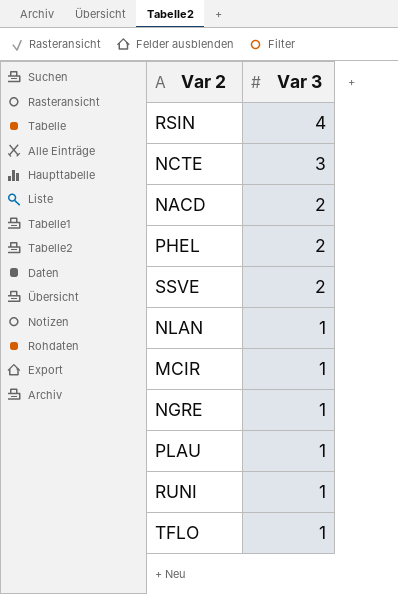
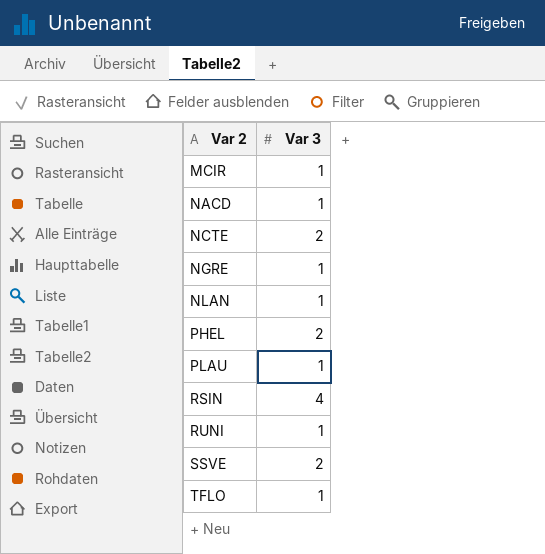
row order: Var 3 descending -> Var 2 ascending
NACD | Var 3: 2 -> 1
NCTE | Var 3: 3 -> 2

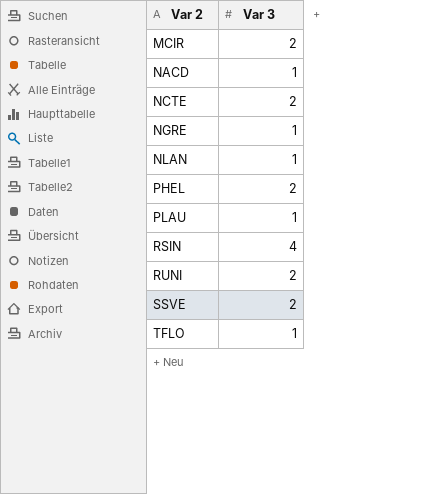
MCIR | Var 3: 1 -> 2
RUNI | Var 3: 1 -> 2

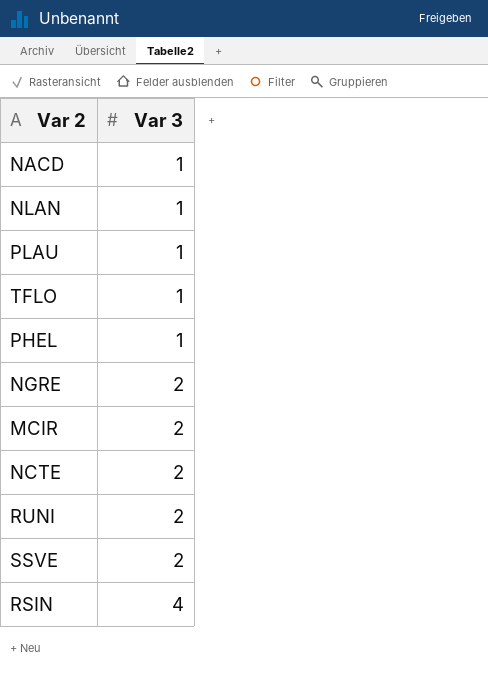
row order: Var 2 ascending -> Var 3 ascending
PHEL | Var 3: 2 -> 1
NGRE | Var 3: 1 -> 2

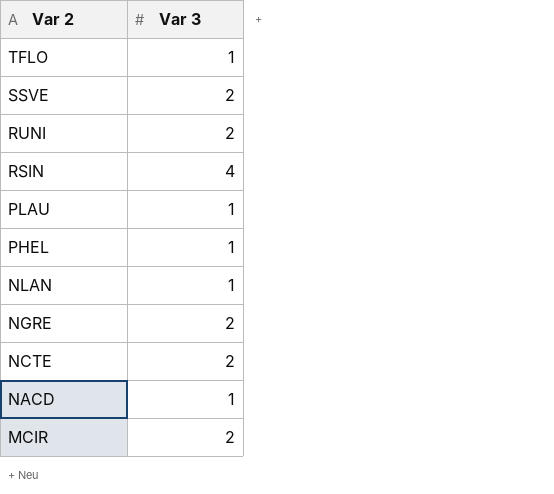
row order: Var 3 ascending -> Var 2 descending

